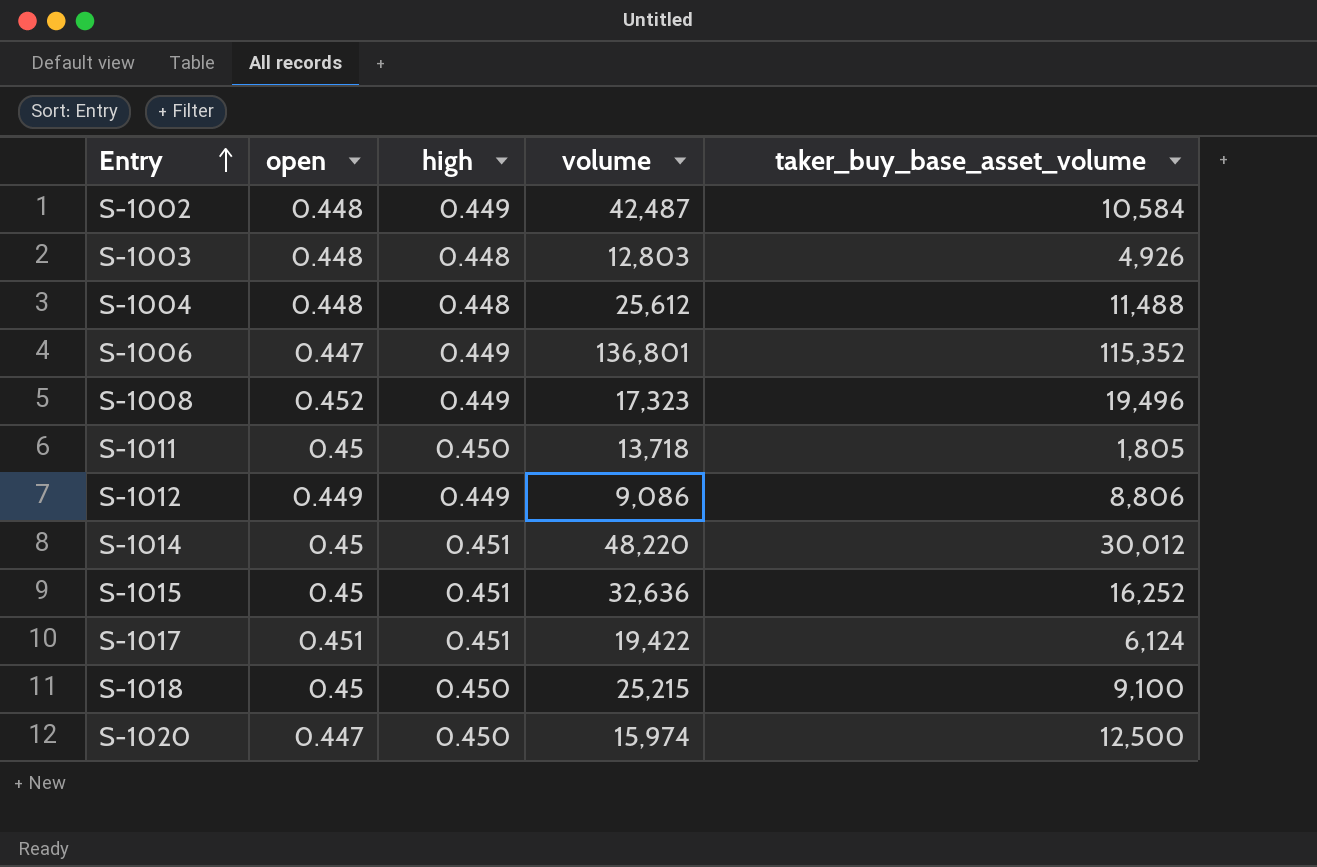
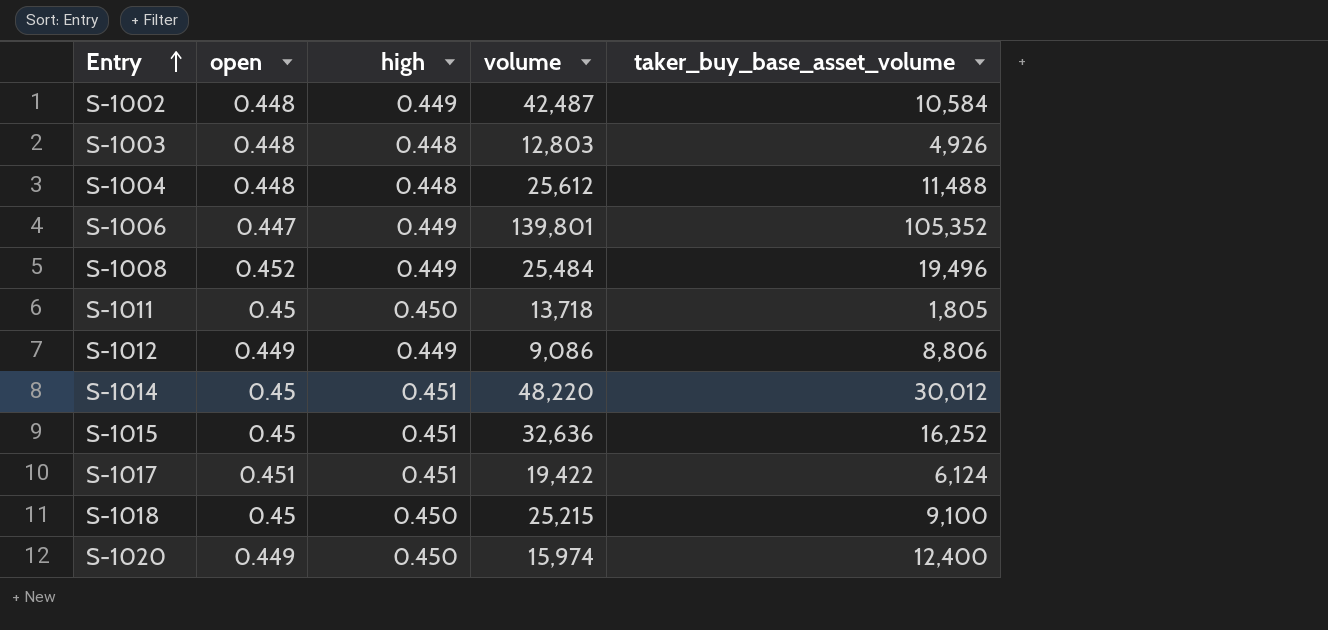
S-1006 | volume: 136,801 -> 139,801
S-1006 | taker_buy_base_asset_volume: 115,352 -> 105,352
S-1008 | volume: 17,323 -> 25,484
S-1020 | open: 0.447 -> 0.449
S-1020 | taker_buy_base_asset_volume: 12,500 -> 12,400

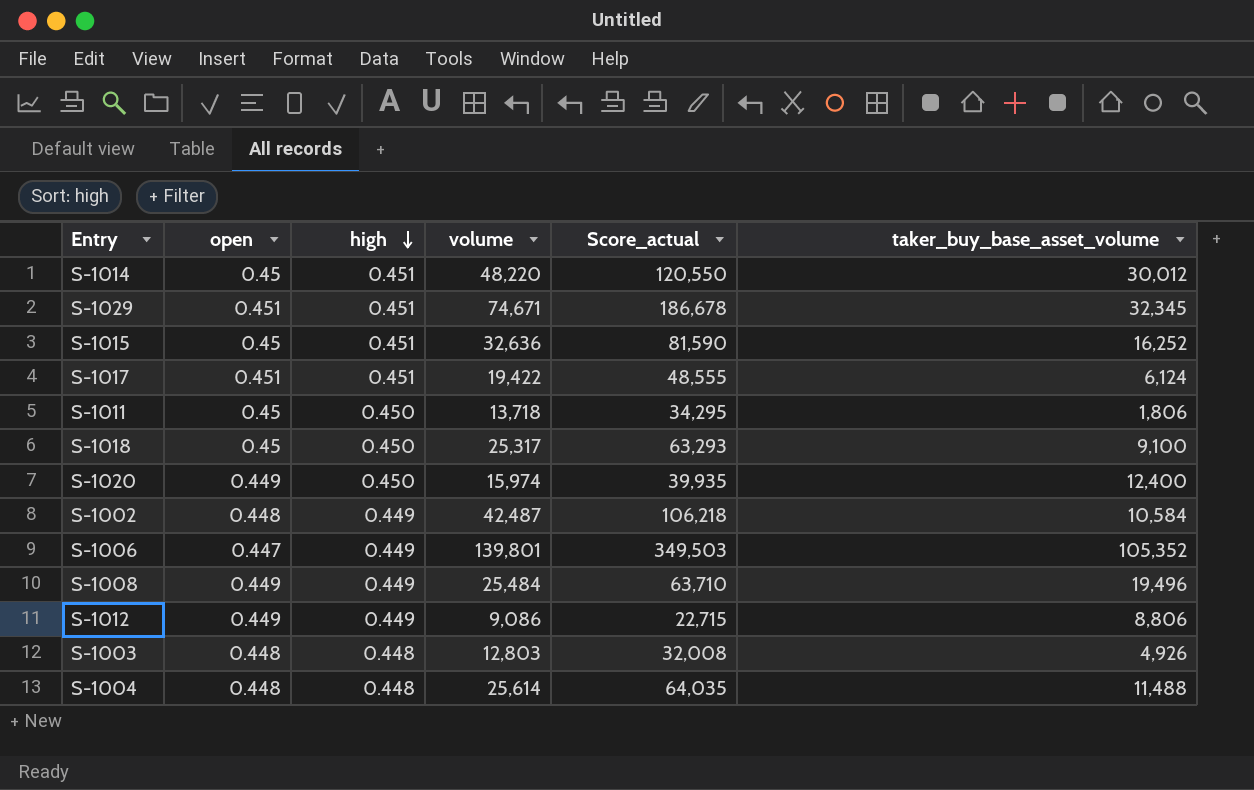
row order: Entry ascending -> high descending
column Score_actual | formula: none -> [volume] * 2.5
row S-1029: none -> 0.451 | 0.451 | 74,671 | 186,678 | 32,345
S-1011 | taker_buy_base_asset_volume: 1,805 -> 1,806
S-1018 | volume: 25,215 -> 25,317
S-1008 | open: 0.452 -> 0.449
S-1004 | volume: 25,612 -> 25,614

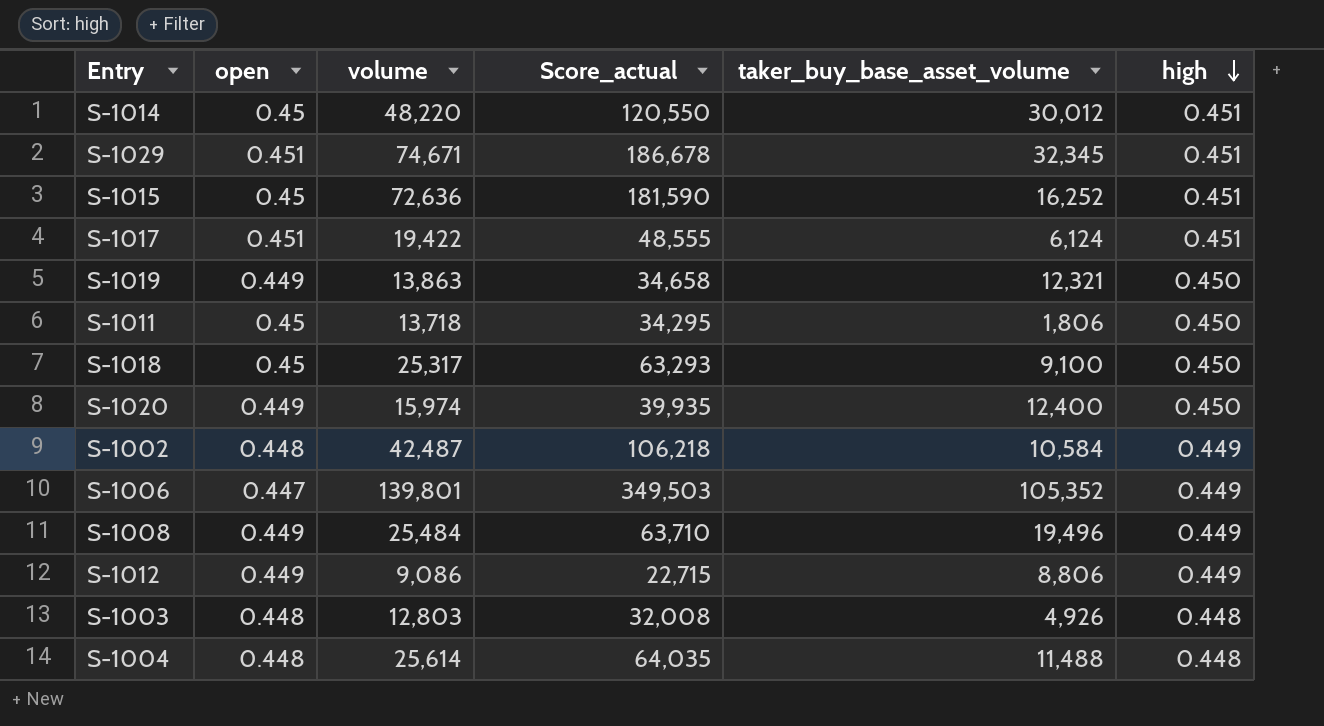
column high | position: 3 -> 6
S-1015 | volume: 32,636 -> 72,636
S-1015 | Score_actual: 81,590 -> 181,590
row S-1019: none -> 0.449 | 13,863 | 34,658 | 12,321 | 0.450

